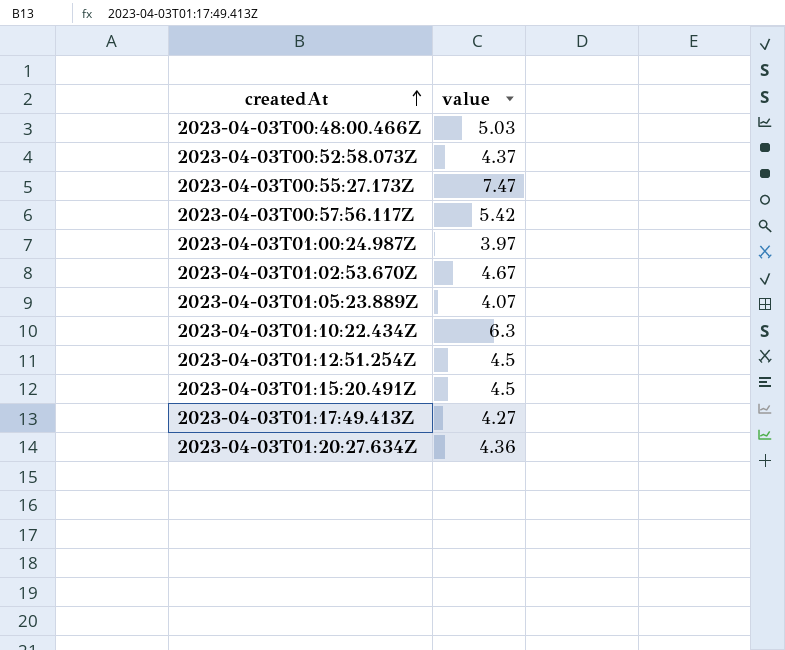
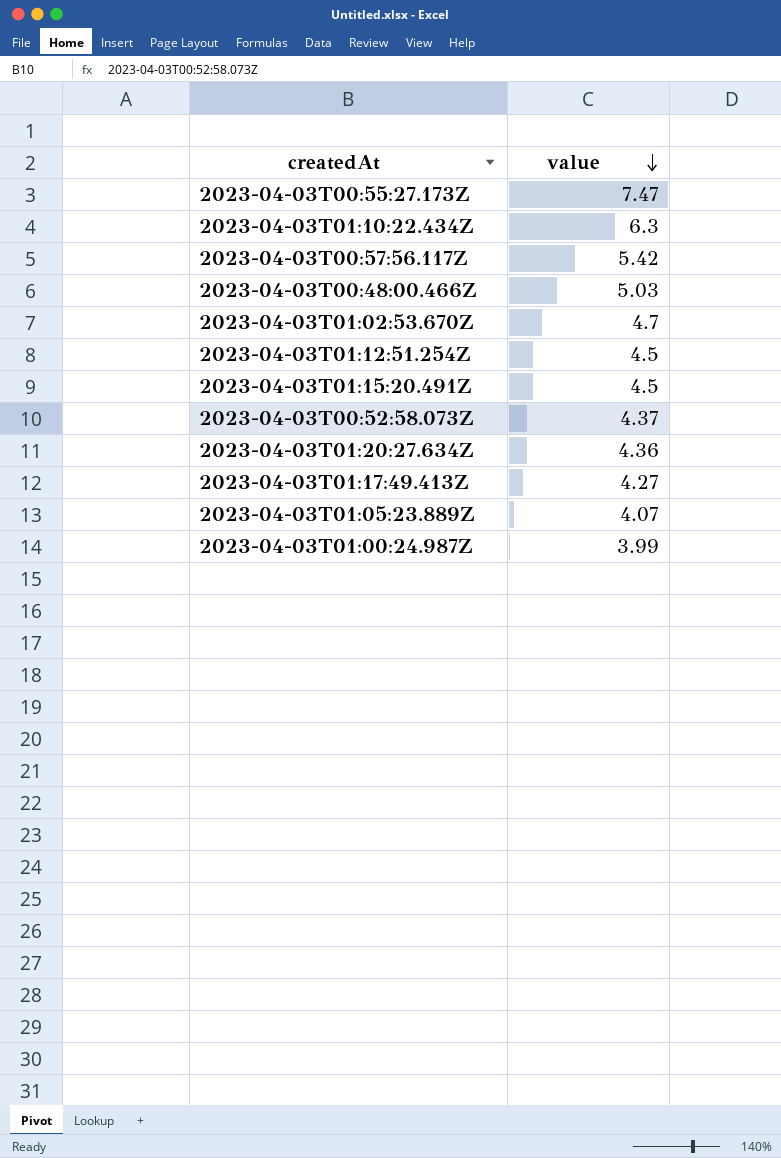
row order: createdAt ascending -> value descending
2023-04-03T01:02:53.670Z | value: 4.67 -> 4.7
2023-04-03T01:00:24.987Z | value: 3.97 -> 3.99

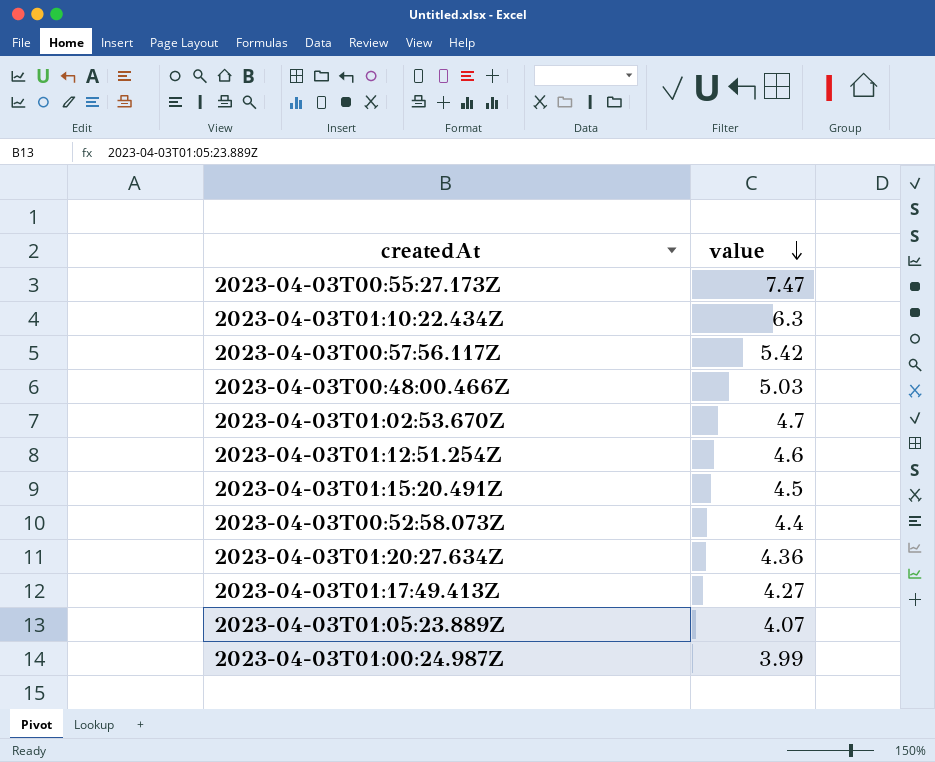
2023-04-03T01:12:51.254Z | value: 4.5 -> 4.6
2023-04-03T00:52:58.073Z | value: 4.37 -> 4.4

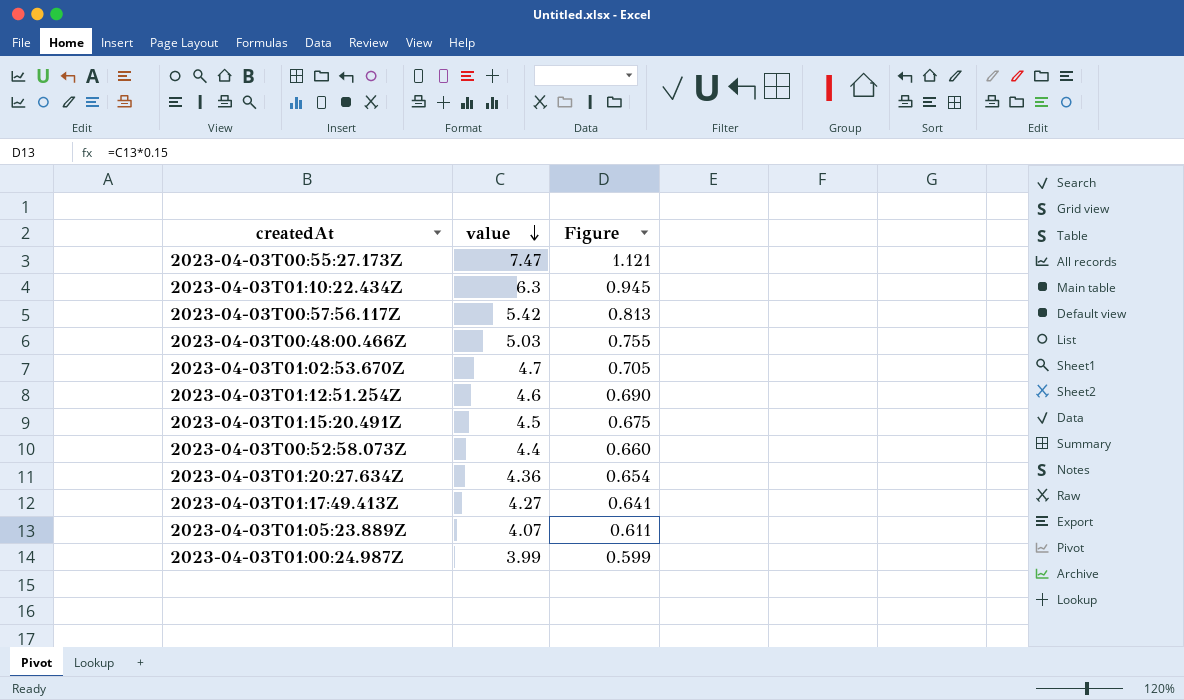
column Figure | formula: none -> [value] * 0.15

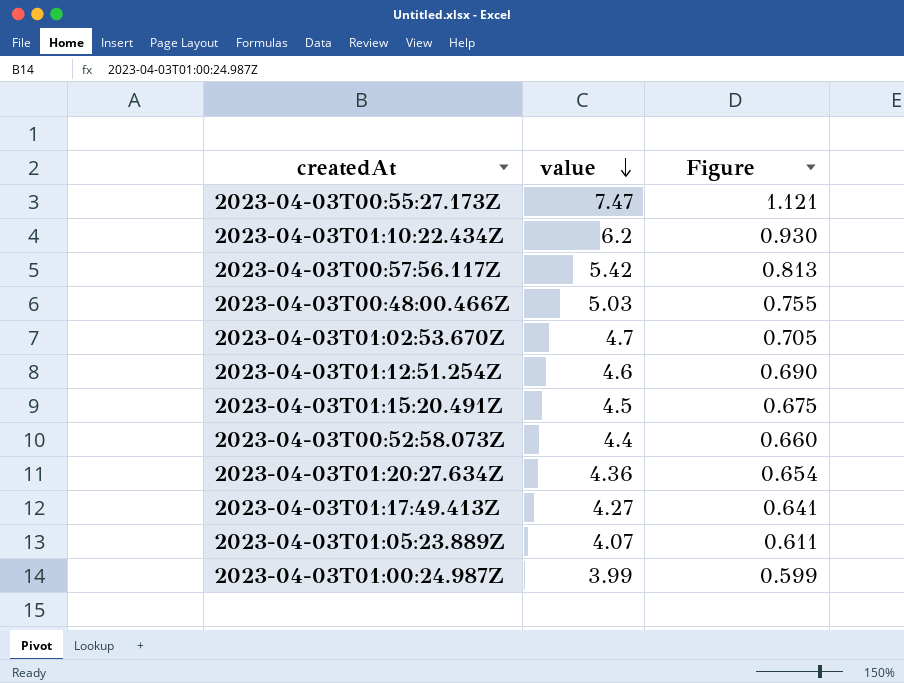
2023-04-03T01:10:22.434Z | value: 6.3 -> 6.2
2023-04-03T01:10:22.434Z | Figure: 0.945 -> 0.930

